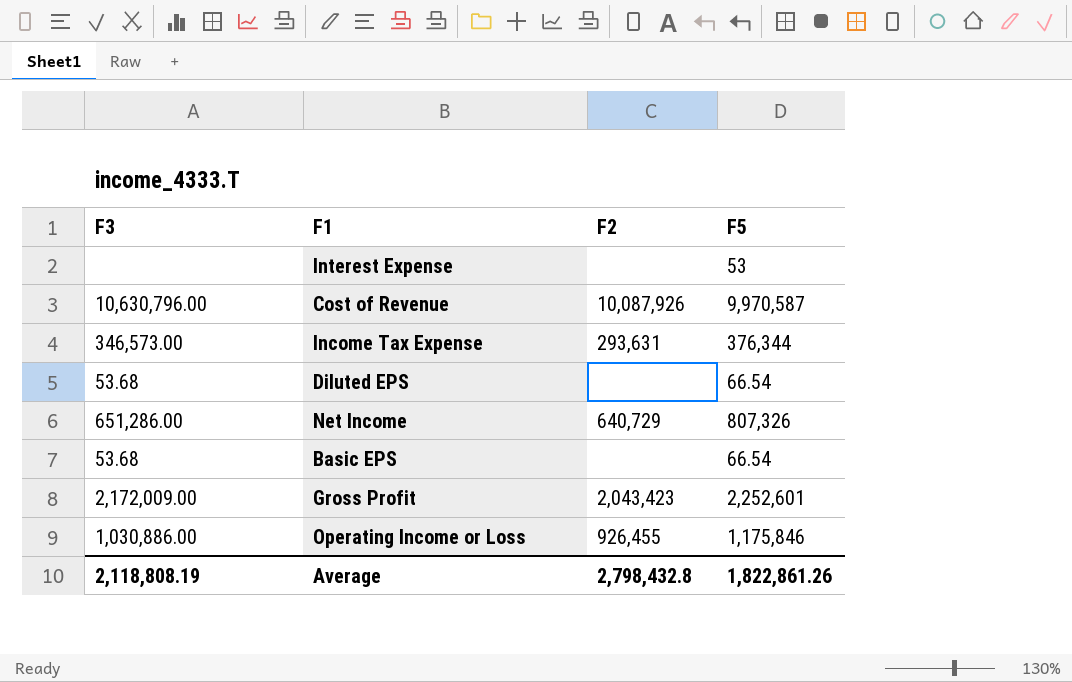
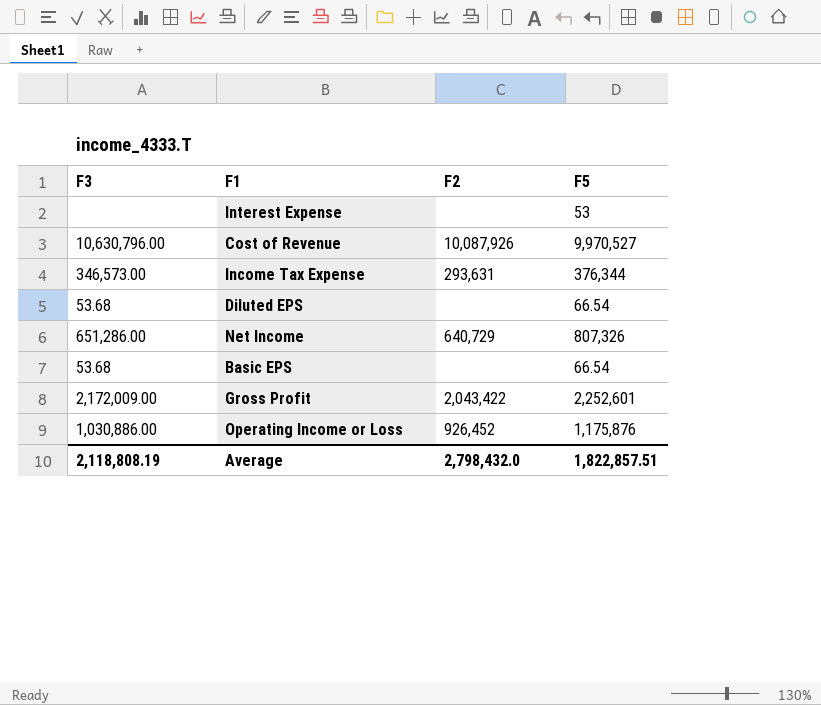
Cost of Revenue | F5: 9,970,587 -> 9,970,527
Gross Profit | F2: 2,043,423 -> 2,043,422
Operating Income or Loss | F2: 926,455 -> 926,452
Operating Income or Loss | F5: 1,175,846 -> 1,175,876
Average | F2: 2,798,432.8 -> 2,798,432.0
Average | F5: 1,822,861.26 -> 1,822,857.51

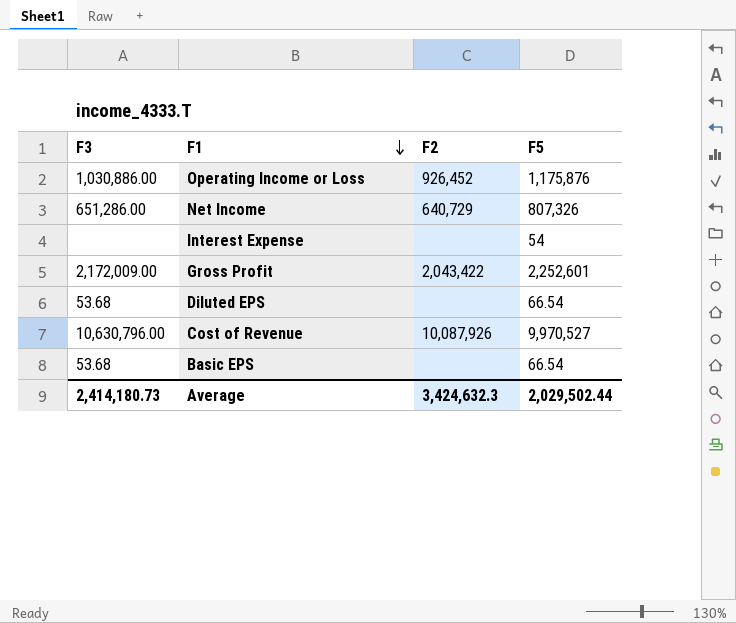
row order: none -> F1 descending
row Income Tax Expense: 346,573.00 | 293,631 | 376,344 -> none
Interest Expense | F5: 53 -> 54
Average | F3: 2,118,808.19 -> 2,414,180.73
Average | F2: 2,798,432.0 -> 3,424,632.3
Average | F5: 1,822,857.51 -> 2,029,502.44

